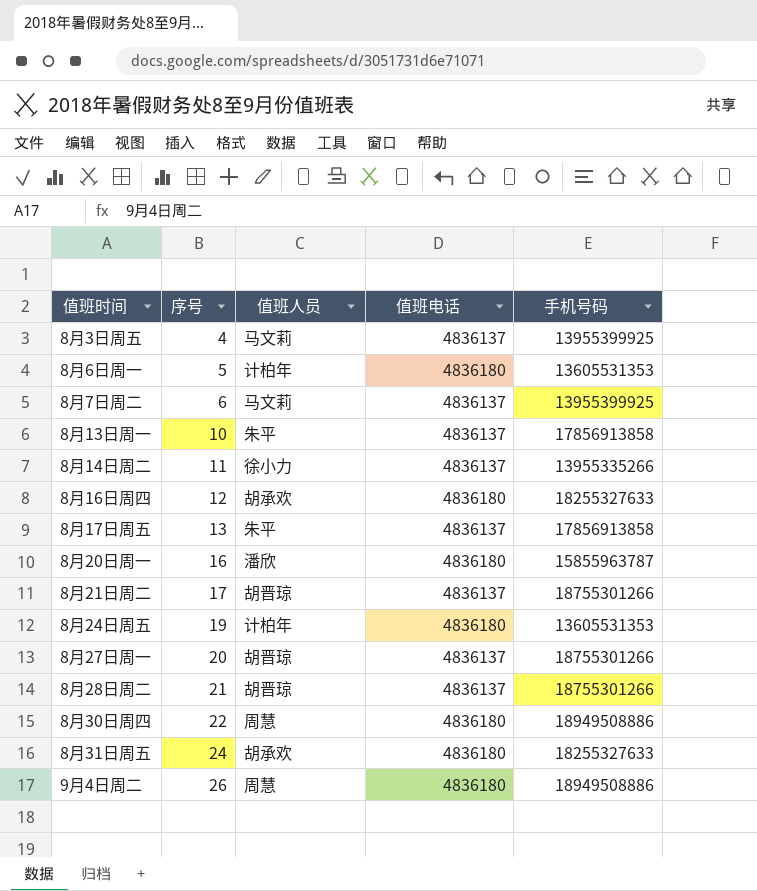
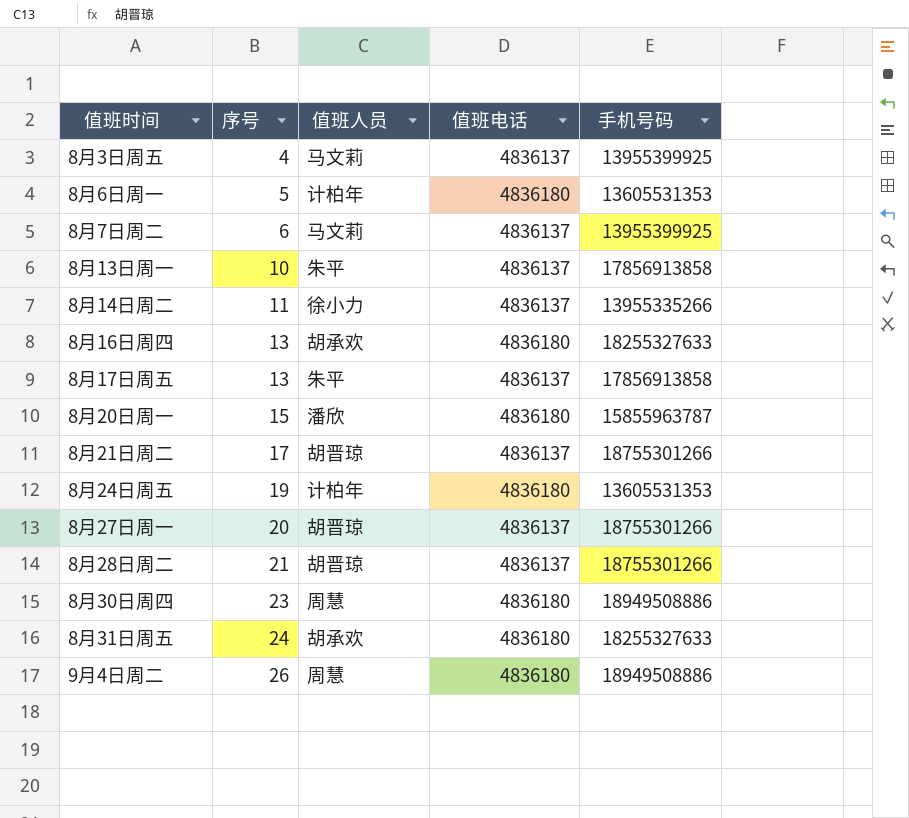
8月16日周四 | 序号: 12 -> 13
8月20日周一 | 序号: 16 -> 15
8月30日周四 | 序号: 22 -> 23

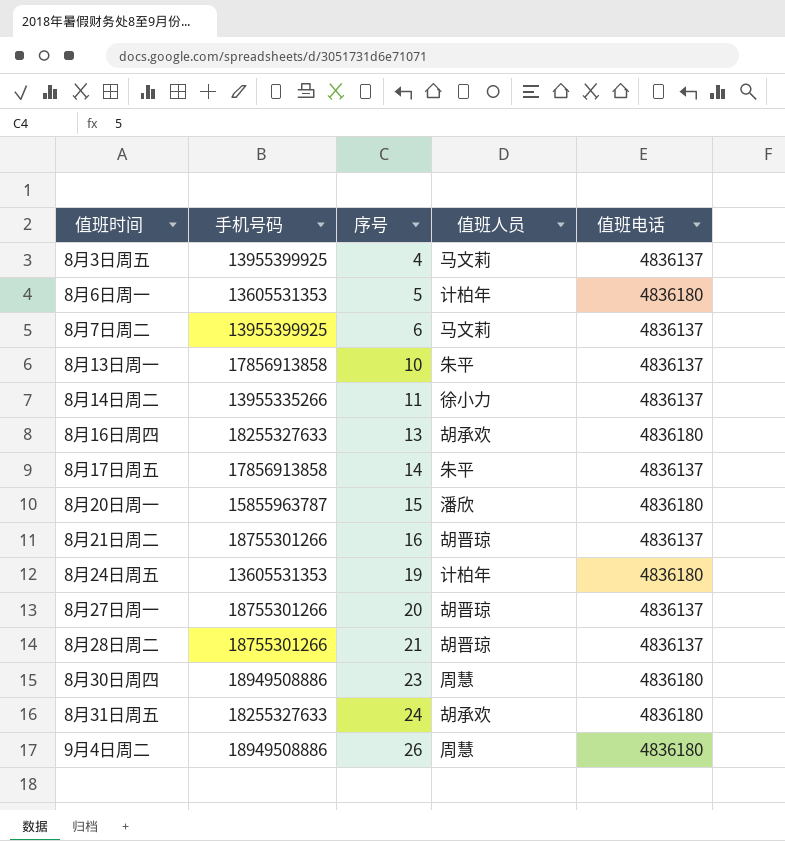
column 手机号码 | position: 5 -> 2
8月17日周五 | 序号: 13 -> 14
8月21日周二 | 序号: 17 -> 16

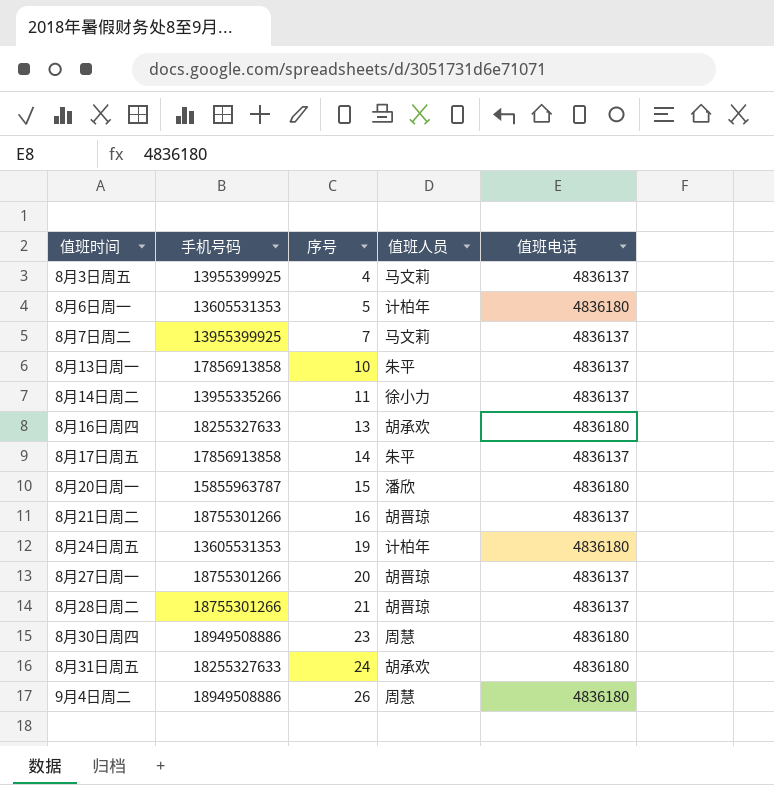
8月7日周二 | 序号: 6 -> 7

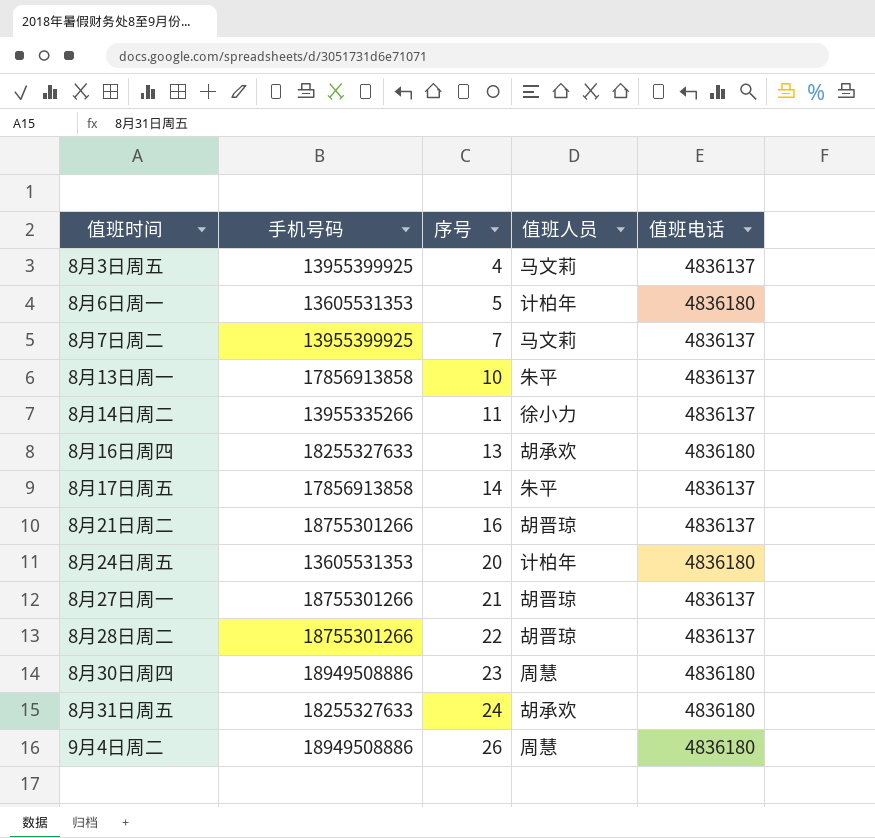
row 8月20日周一: 15855963787 | 15 | 潘欣 | 4836180 -> none
8月24日周五 | 序号: 19 -> 20
8月27日周一 | 序号: 20 -> 21
8月28日周二 | 序号: 21 -> 22

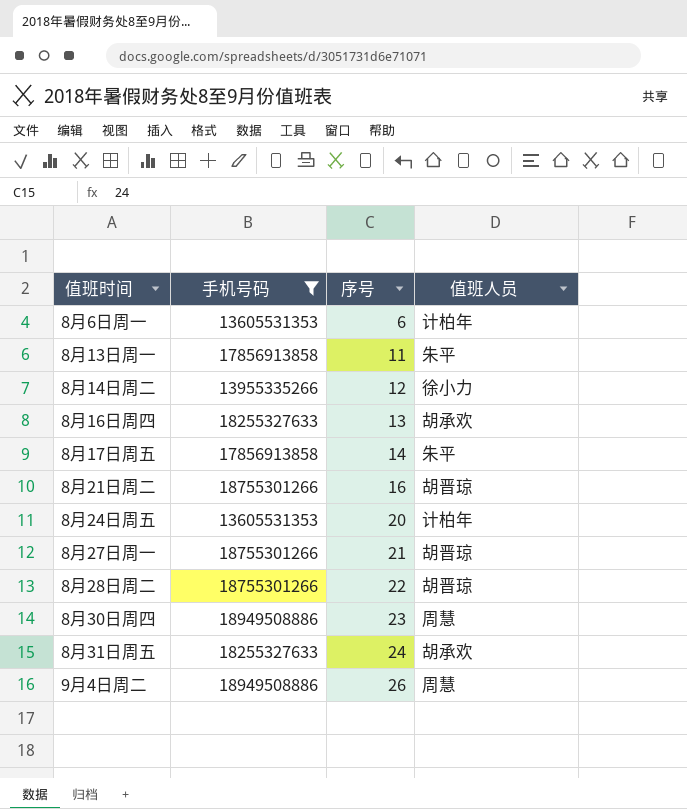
filter: none -> 手机号码 != 13955399925
column 值班电话 | position: 5 -> none
8月6日周一 | 序号: 5 -> 6
8月13日周一 | 序号: 10 -> 11
8月14日周二 | 序号: 11 -> 12

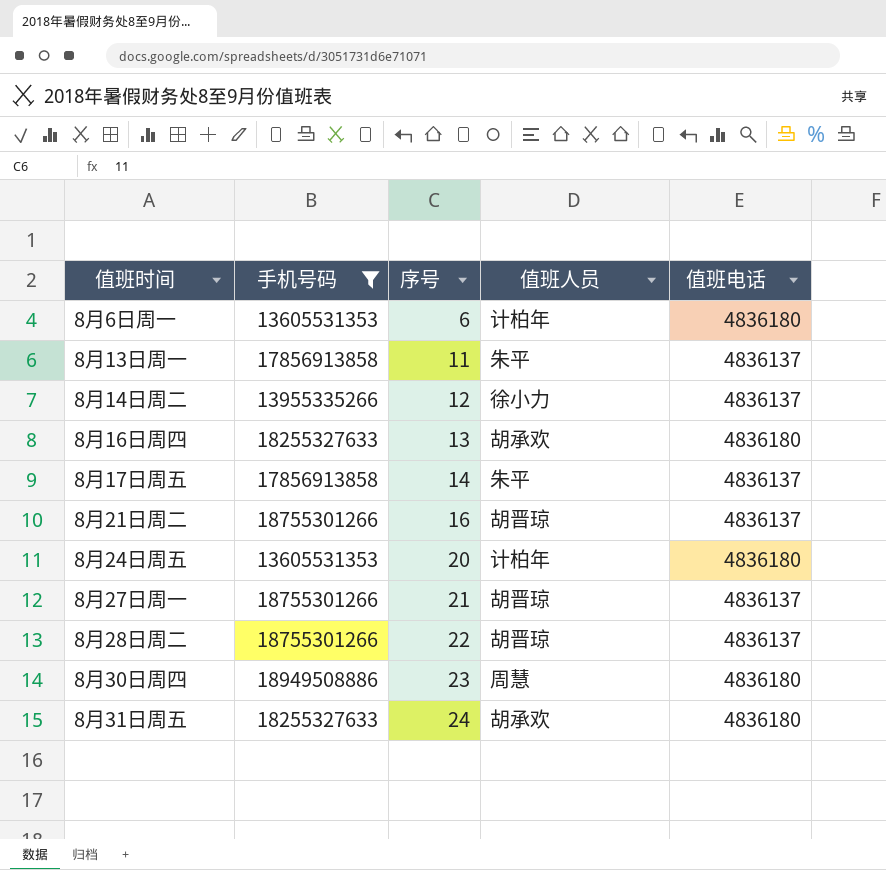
column 值班电话 | position: none -> 5
row 9月4日周二: 18949508886 | 26 | 周慧 -> none

